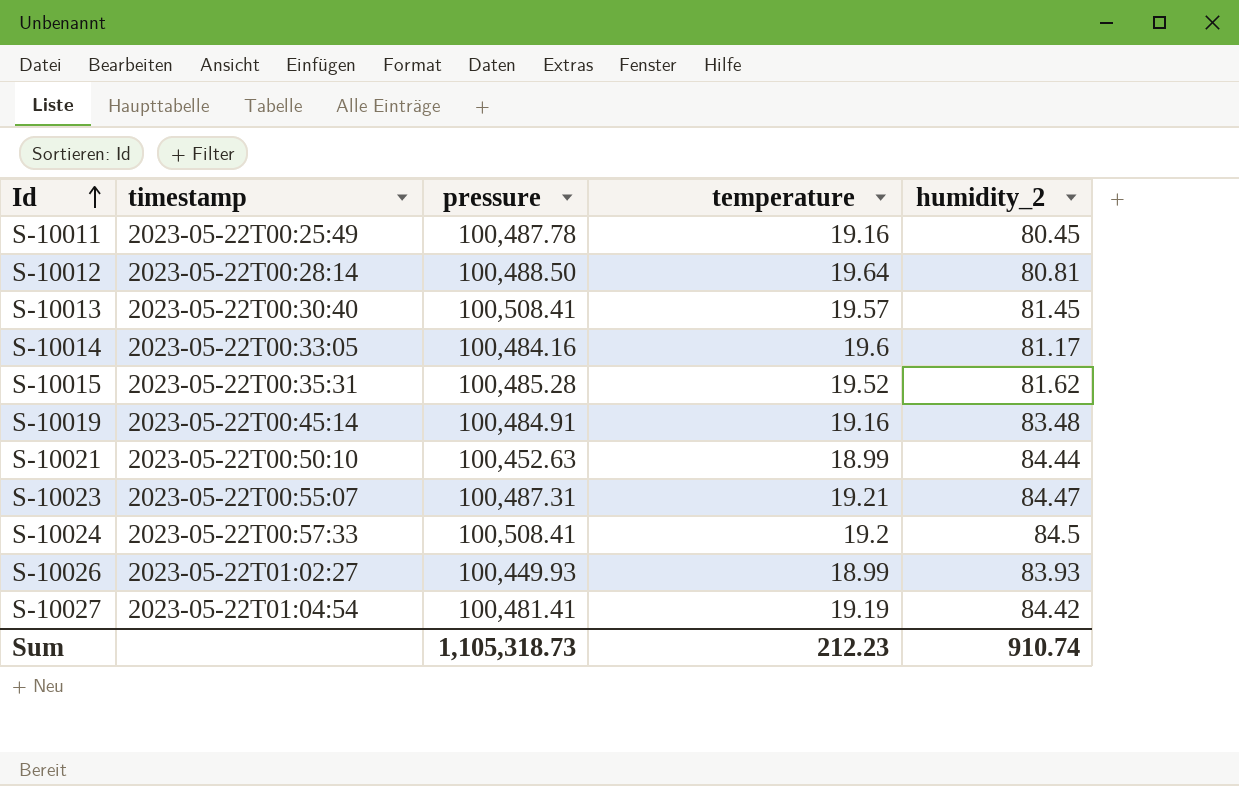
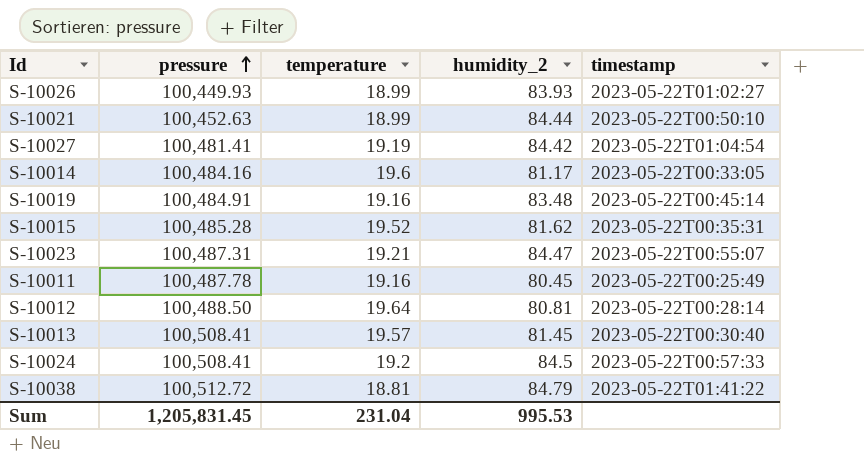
row order: Id ascending -> pressure ascending
column timestamp | position: 2 -> 5
row S-10038: none -> 100,512.72 | 18.81 | 84.79 | 2023-05-22T01:41:22
Sum | pressure: 1,105,318.73 -> 1,205,831.45
Sum | temperature: 212.23 -> 231.04
Sum | humidity_2: 910.74 -> 995.53

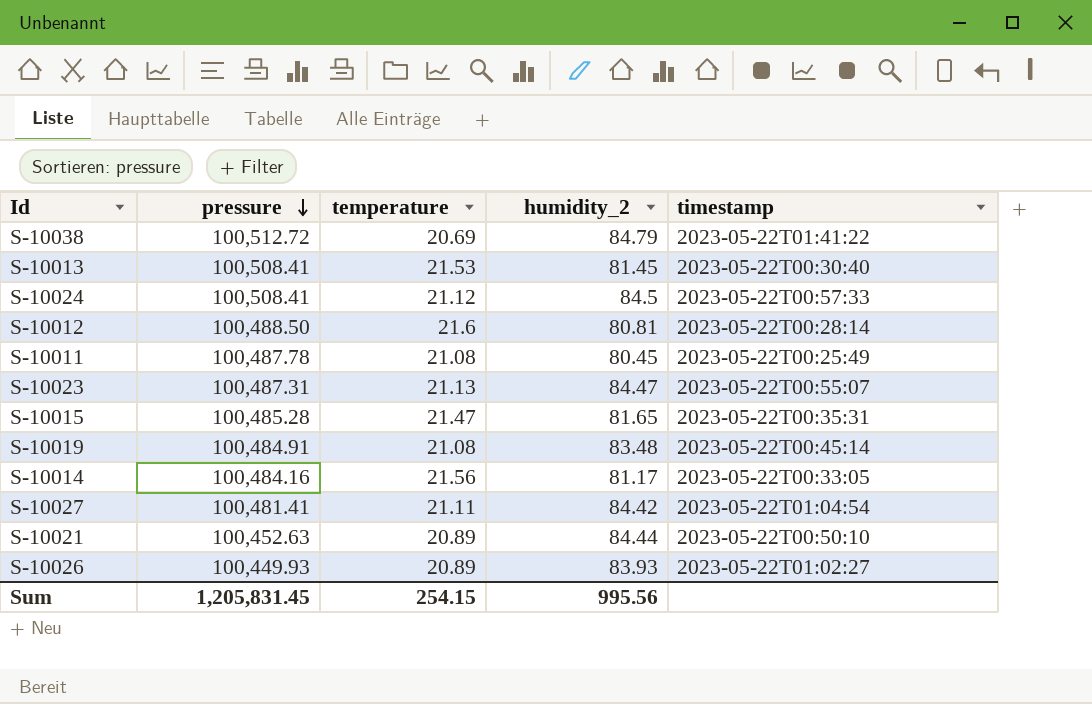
row order: pressure ascending -> pressure descending
S-10038 | temperature: 18.81 -> 20.69
S-10013 | temperature: 19.57 -> 21.53
S-10024 | temperature: 19.2 -> 21.12
S-10012 | temperature: 19.64 -> 21.6
S-10011 | temperature: 19.16 -> 21.08
S-10023 | temperature: 19.21 -> 21.13
S-10015 | temperature: 19.52 -> 21.47
S-10015 | humidity_2: 81.62 -> 81.65
S-10019 | temperature: 19.16 -> 21.08
S-10014 | temperature: 19.6 -> 21.56
S-10027 | temperature: 19.19 -> 21.11
S-10021 | temperature: 18.99 -> 20.89
S-10026 | temperature: 18.99 -> 20.89
Sum | temperature: 231.04 -> 254.15
Sum | humidity_2: 995.53 -> 995.56

